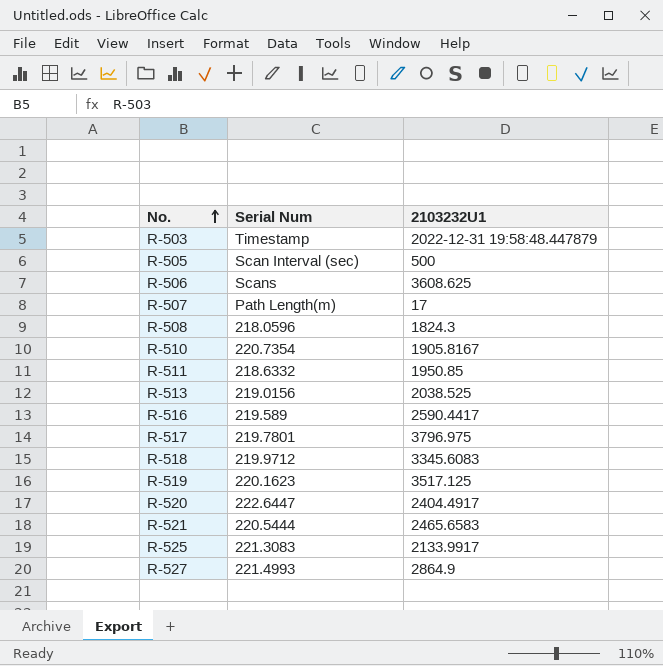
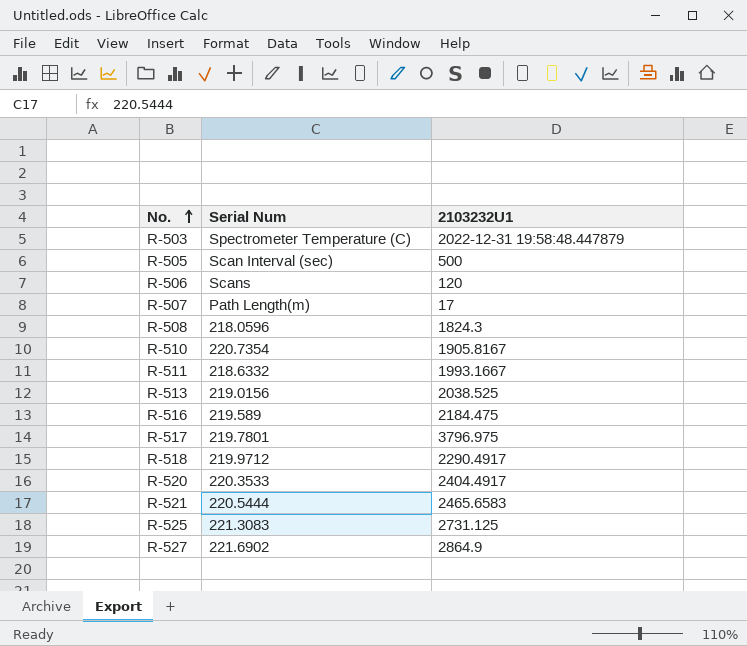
row R-519: 220.1623 | 3517.125 -> none
R-503 | Serial Num: Timestamp -> Spectrometer Temperature (C)
R-506 | 2103232U1: 3608.625 -> 120
R-511 | 2103232U1: 1950.85 -> 1993.1667
R-516 | 2103232U1: 2590.4417 -> 2184.475
R-518 | 2103232U1: 3345.6083 -> 2290.4917
R-520 | Serial Num: 222.6447 -> 220.3533
R-525 | 2103232U1: 2133.9917 -> 2731.125
R-527 | Serial Num: 221.4993 -> 221.6902

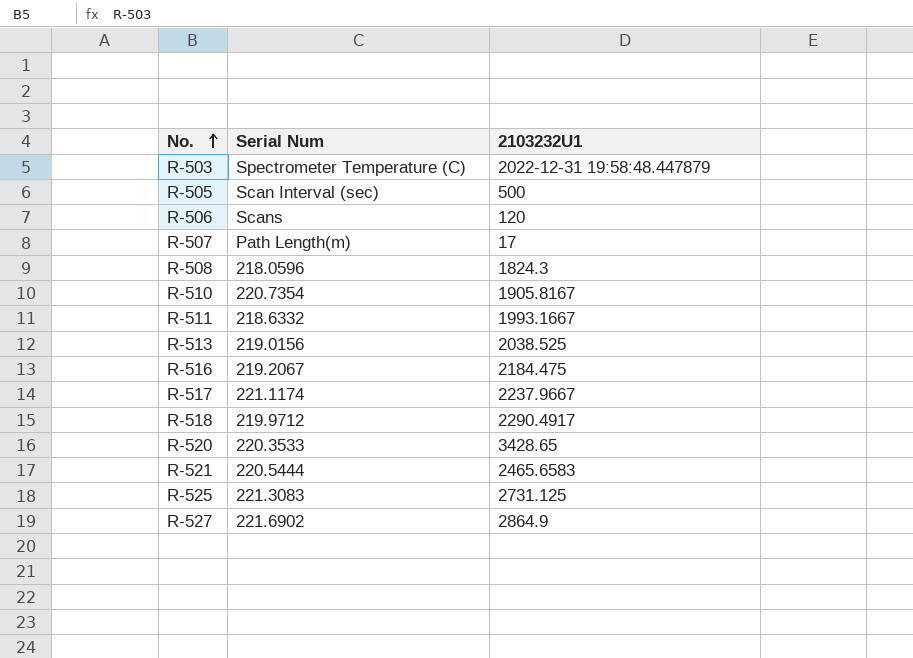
R-516 | Serial Num: 219.589 -> 219.2067
R-517 | Serial Num: 219.7801 -> 221.1174
R-517 | 2103232U1: 3796.975 -> 2237.9667
R-520 | 2103232U1: 2404.4917 -> 3428.65

